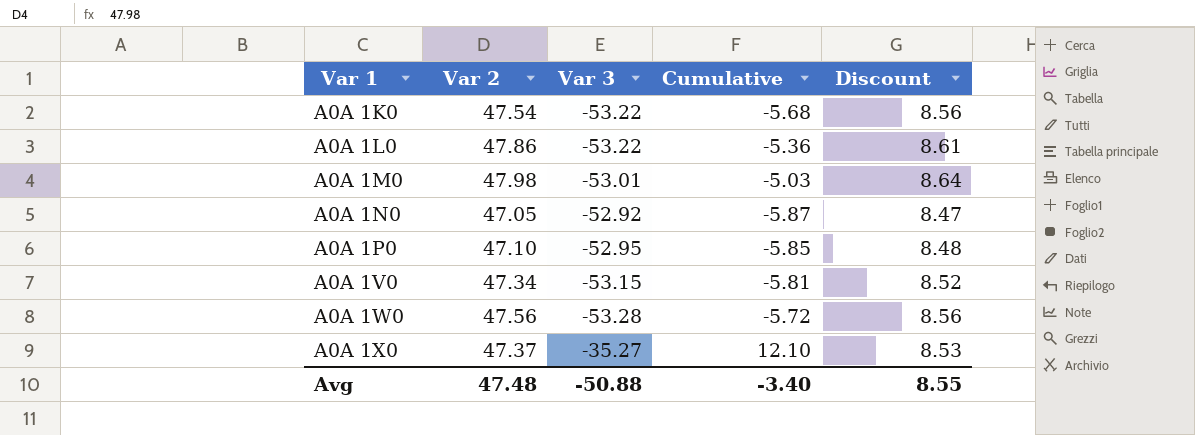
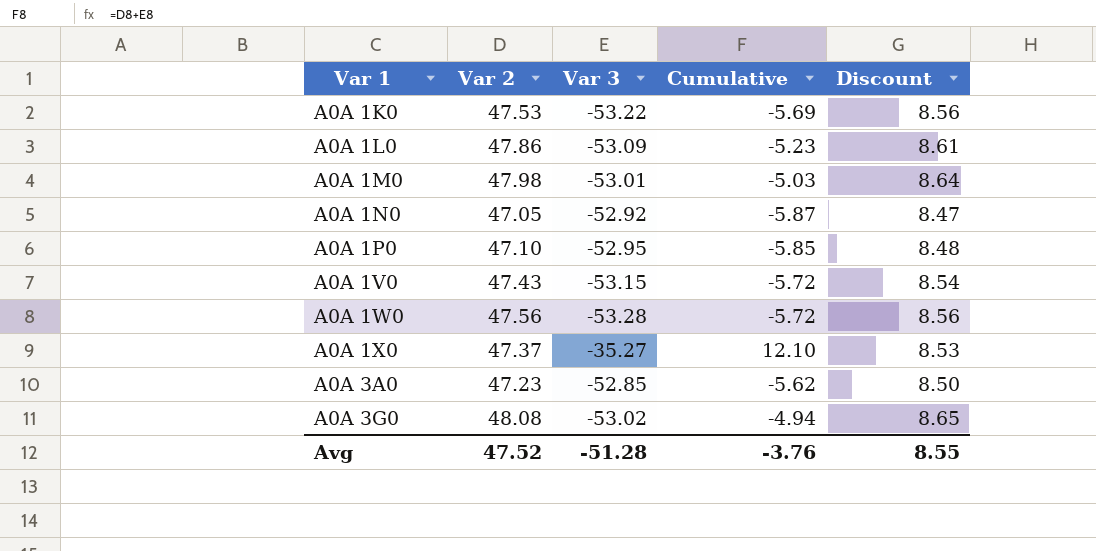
A0A 1K0 | Var 2: 47.54 -> 47.53
A0A 1K0 | Cumulative: -5.68 -> -5.69
A0A 1L0 | Var 3: -53.22 -> -53.09
A0A 1L0 | Cumulative: -5.36 -> -5.23
A0A 1V0 | Var 2: 47.34 -> 47.43
A0A 1V0 | Cumulative: -5.81 -> -5.72
A0A 1V0 | Discount: 8.52 -> 8.54
row A0A 3A0: none -> 47.23 | -52.85 | -5.62 | 8.50
row A0A 3G0: none -> 48.08 | -53.02 | -4.94 | 8.65
Avg | Var 2: 47.48 -> 47.52
Avg | Var 3: -50.88 -> -51.28
Avg | Cumulative: -3.40 -> -3.76

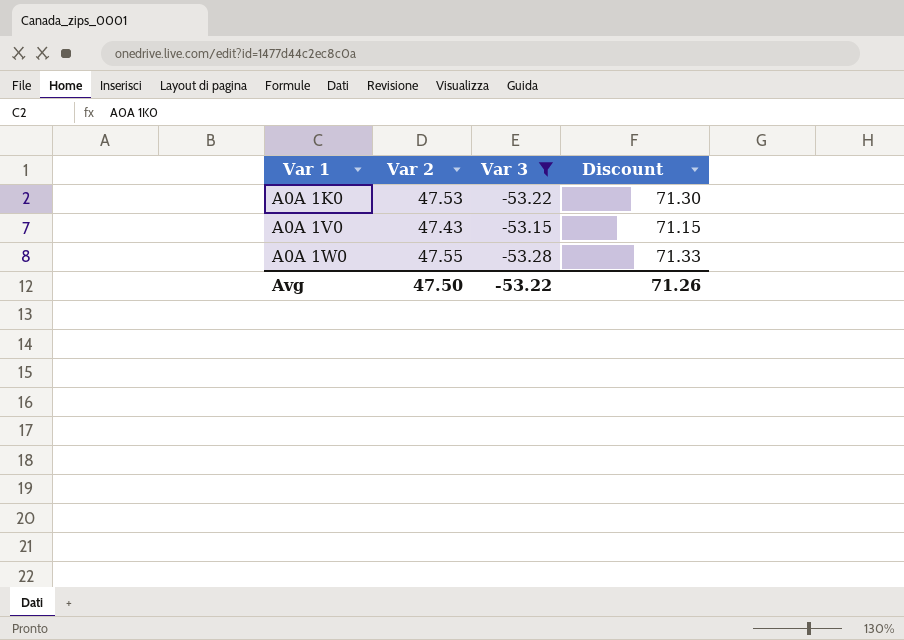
filter: none -> Var 3 <= -53.15
column Cumulative | formula: [Var 2] + [Var 3] -> none
column Discount | formula: [Var 2] * 0.18 -> [Var 2] * 1.5
A0A 1W0 | Var 2: 47.56 -> 47.55
Avg | Var 2: 47.52 -> 47.50
Avg | Var 3: -51.28 -> -53.22
Avg | Discount: 8.55 -> 71.26

